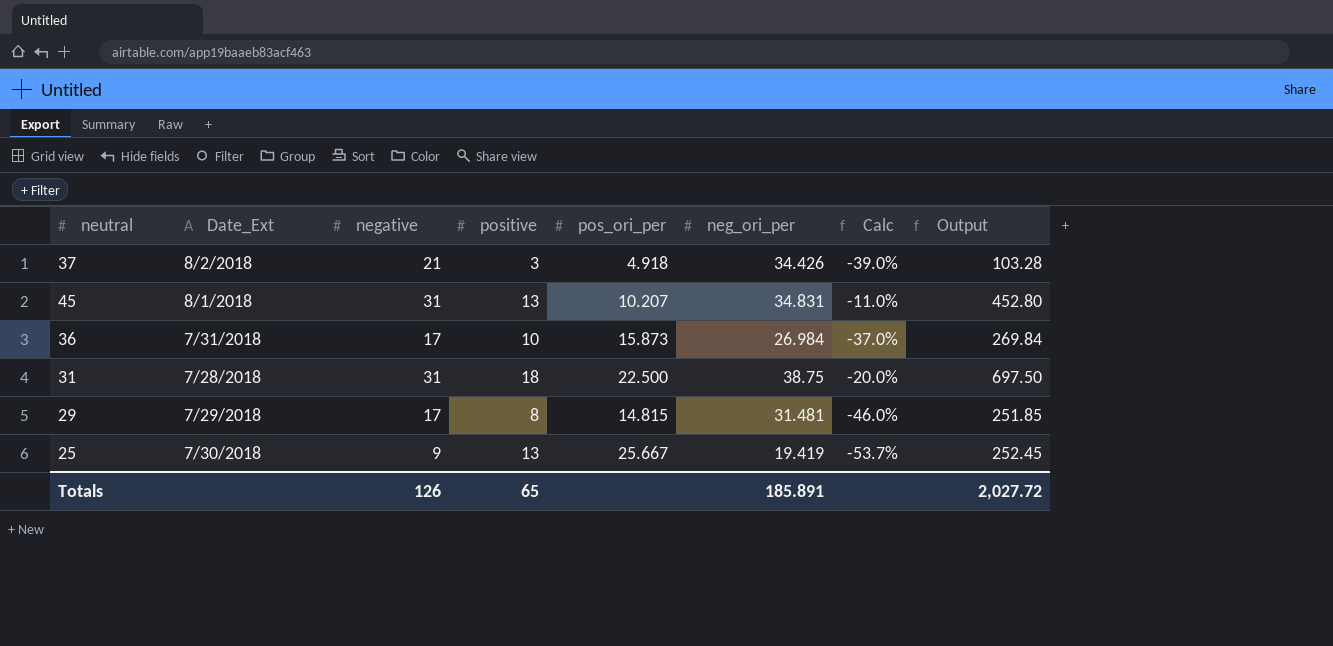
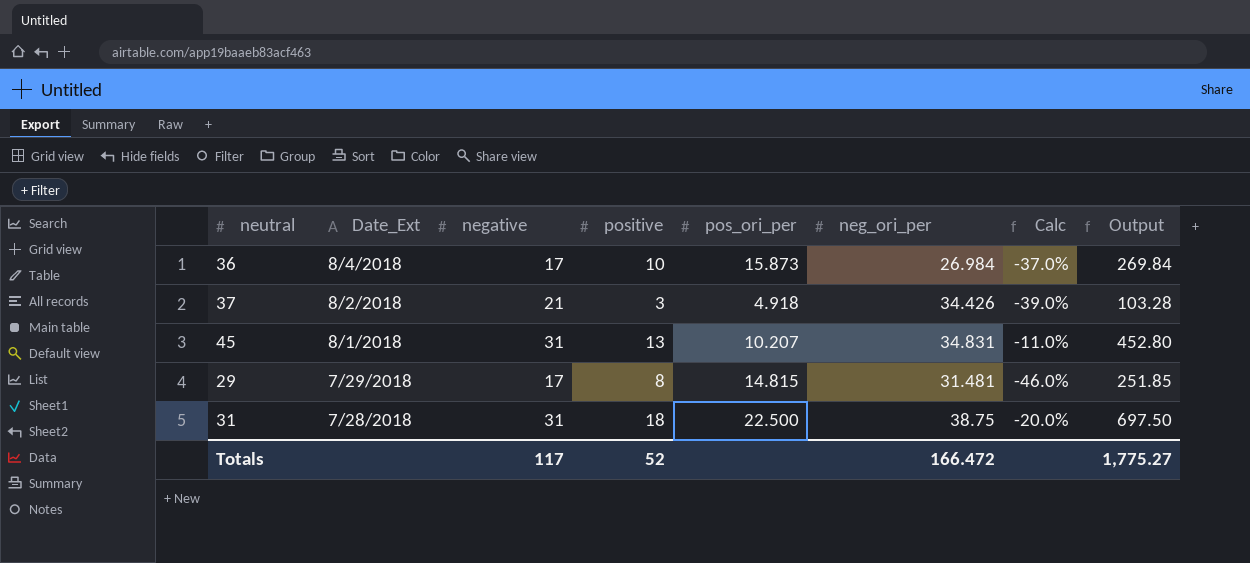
row order: none -> Date_Ext descending
row 25: 7/30/2018 | 9 | 13 | 25.667 | 19.419 | -53.7% | 252.45 -> none
36 | Date_Ext: 7/31/2018 -> 8/4/2018
Totals | negative: 126 -> 117
Totals | positive: 65 -> 52
Totals | neg_ori_per: 185.891 -> 166.472
Totals | Output: 2,027.72 -> 1,775.27

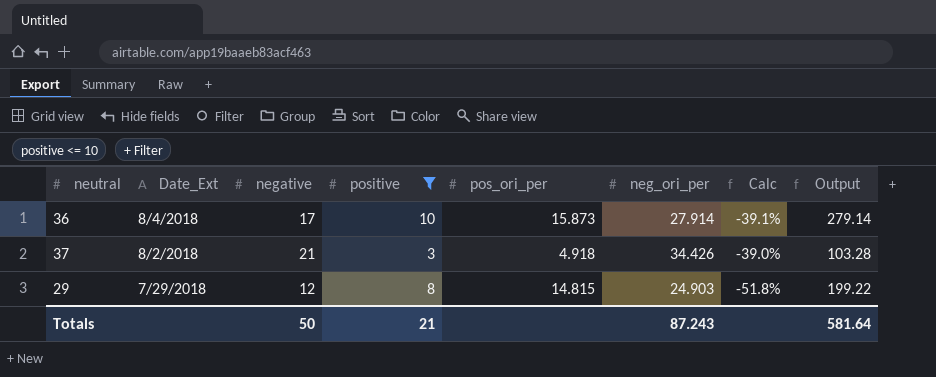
filter: none -> positive <= 10
36 | neg_ori_per: 26.984 -> 27.914
36 | Calc: -37.0% -> -39.1%
36 | Output: 269.84 -> 279.14
29 | negative: 17 -> 12
29 | neg_ori_per: 31.481 -> 24.903
29 | Calc: -46.0% -> -51.8%
29 | Output: 251.85 -> 199.22
Totals | negative: 117 -> 50
Totals | positive: 52 -> 21
Totals | neg_ori_per: 166.472 -> 87.243
Totals | Output: 1,775.27 -> 581.64

